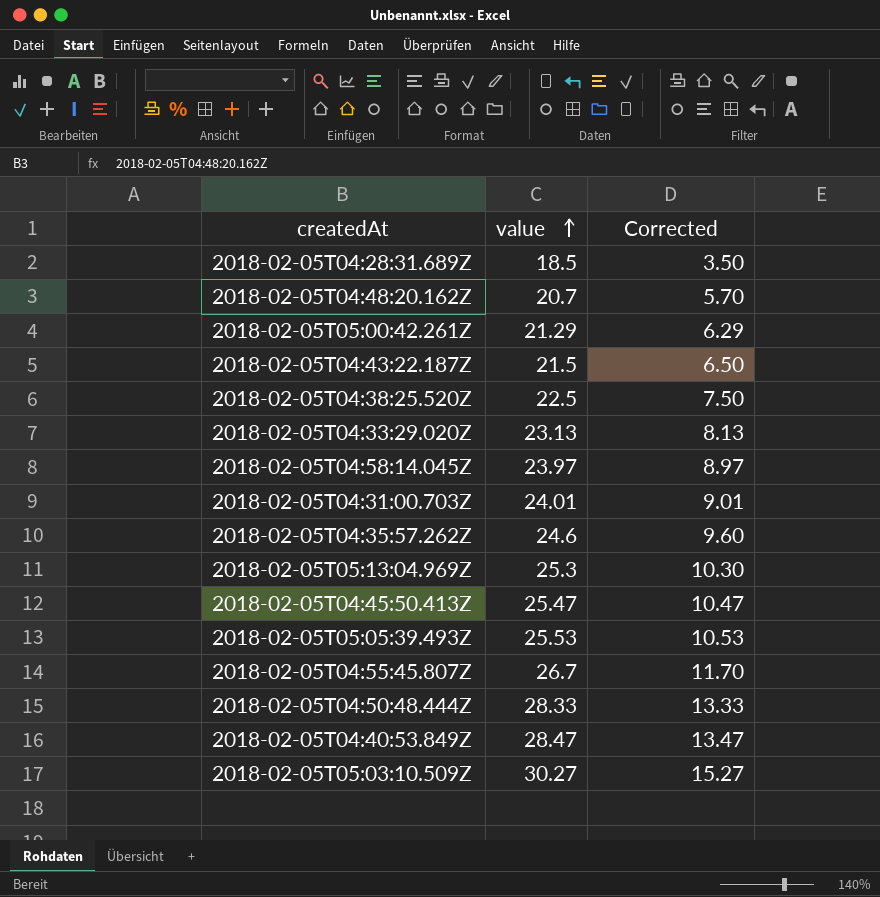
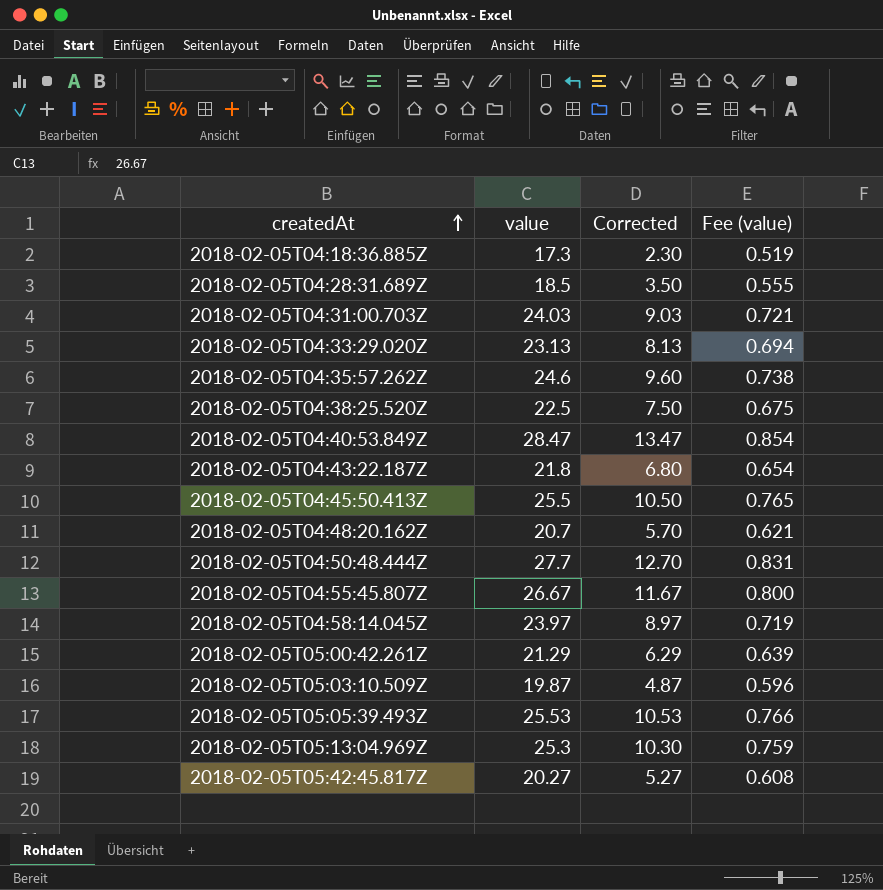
row order: value ascending -> createdAt ascending
column Fee (value) | formula: none -> [value] * 0.03
row 2018-02-05T04:18:36.885Z: none -> 17.3 | 2.30 | 0.519
2018-02-05T04:31:00.703Z | value: 24.01 -> 24.03
2018-02-05T04:31:00.703Z | Corrected: 9.01 -> 9.03
2018-02-05T04:43:22.187Z | value: 21.5 -> 21.8
2018-02-05T04:43:22.187Z | Corrected: 6.50 -> 6.80
2018-02-05T04:45:50.413Z | value: 25.47 -> 25.5
2018-02-05T04:45:50.413Z | Corrected: 10.47 -> 10.50
2018-02-05T04:50:48.444Z | value: 28.33 -> 27.7
2018-02-05T04:50:48.444Z | Corrected: 13.33 -> 12.70
2018-02-05T04:55:45.807Z | value: 26.7 -> 26.67
2018-02-05T04:55:45.807Z | Corrected: 11.70 -> 11.67
2018-02-05T05:03:10.509Z | value: 30.27 -> 19.87
2018-02-05T05:03:10.509Z | Corrected: 15.27 -> 4.87
row 2018-02-05T05:42:45.817Z: none -> 20.27 | 5.27 | 0.608

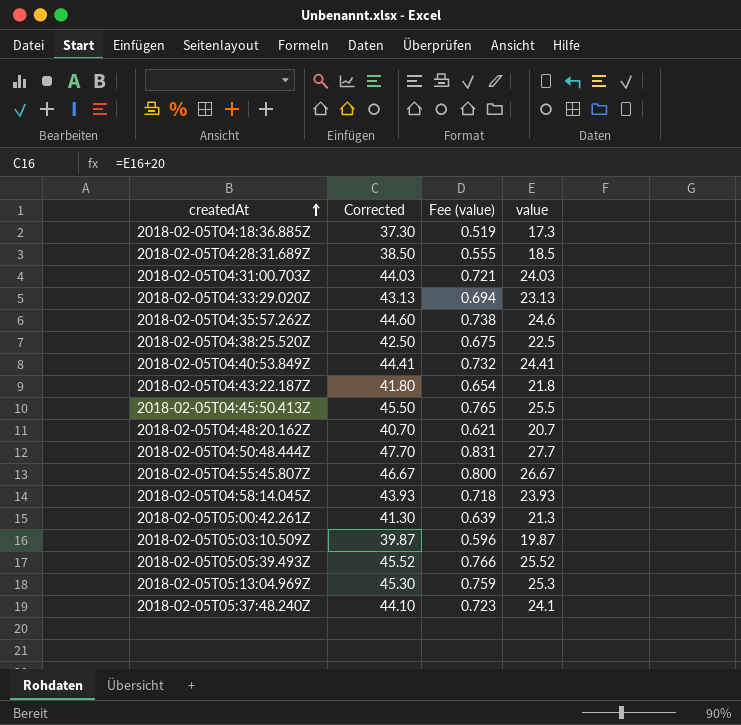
column Corrected | formula: [value] - 15 -> [value] + 20
column value | position: 2 -> 4
row 2018-02-05T05:42:45.817Z: 20.27 | 5.27 | 0.608 -> none
2018-02-05T04:40:53.849Z | Fee (value): 0.854 -> 0.732
2018-02-05T04:40:53.849Z | value: 28.47 -> 24.41
2018-02-05T04:58:14.045Z | Fee (value): 0.719 -> 0.718
2018-02-05T04:58:14.045Z | value: 23.97 -> 23.93
2018-02-05T05:00:42.261Z | value: 21.29 -> 21.3
2018-02-05T05:05:39.493Z | value: 25.53 -> 25.52
row 2018-02-05T05:37:48.240Z: none -> 44.10 | 0.723 | 24.1

